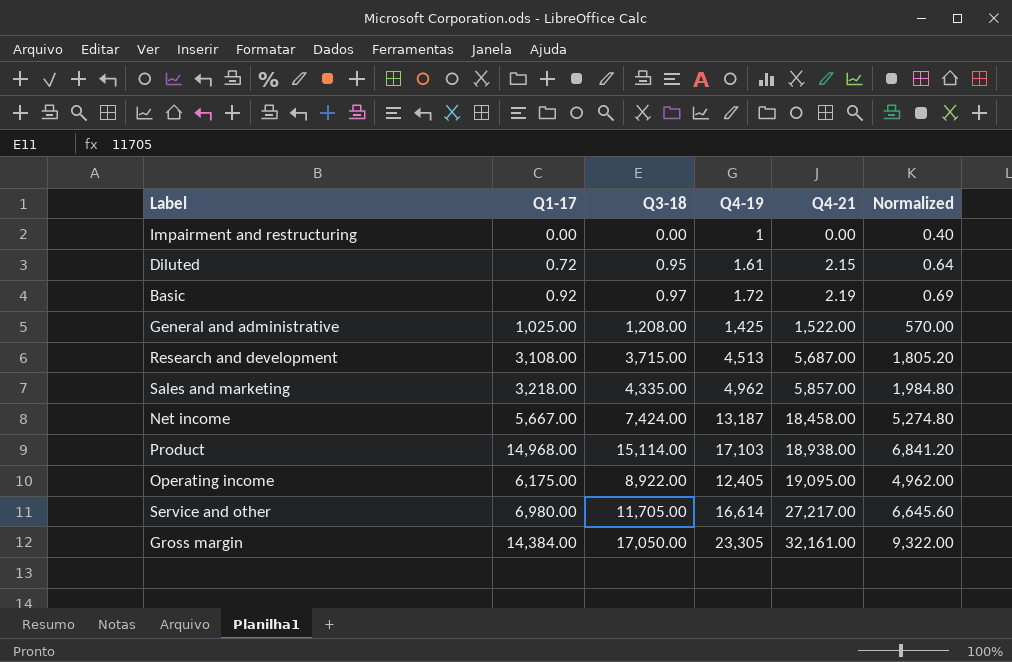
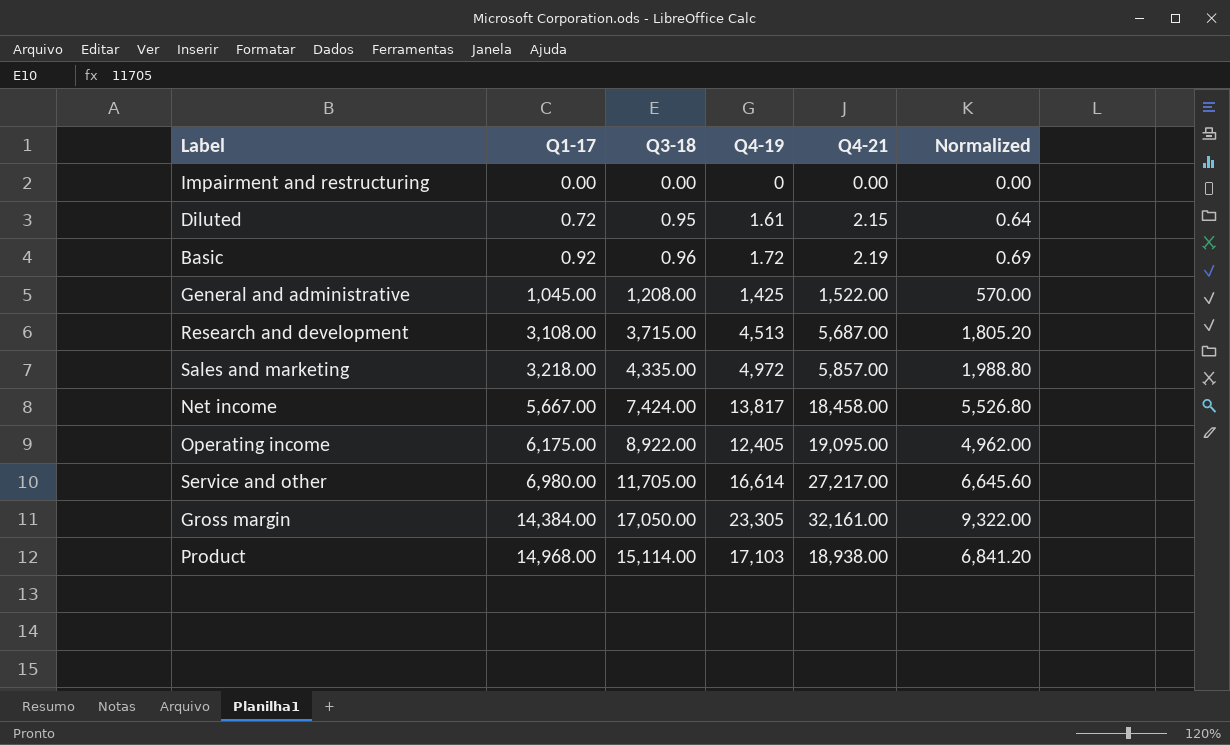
row order: Q4-21 ascending -> Q1-17 ascending
Impairment and restructuring | Q4-19: 1 -> 0
Impairment and restructuring | Normalized: 0.40 -> 0.00
Basic | Q3-18: 0.97 -> 0.96
General and administrative | Q1-17: 1,025.00 -> 1,045.00
Sales and marketing | Q4-19: 4,962 -> 4,972
Sales and marketing | Normalized: 1,984.80 -> 1,988.80
Net income | Q4-19: 13,187 -> 13,817
Net income | Normalized: 5,274.80 -> 5,526.80

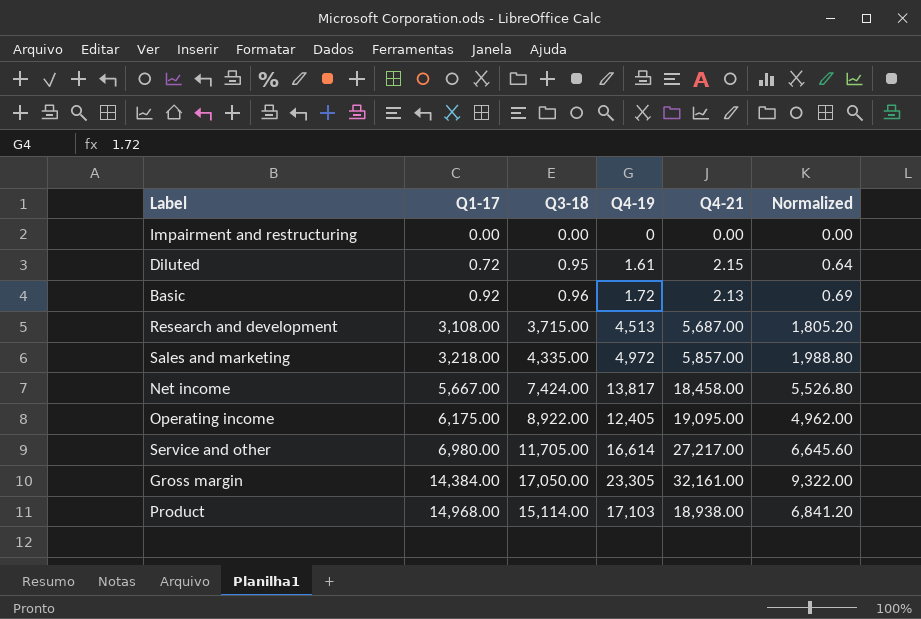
row General and administrative: 1,045.00 | 1,208.00 | 1,425 | 1,522.00 | 570.00 -> none
Basic | Q4-21: 2.19 -> 2.13

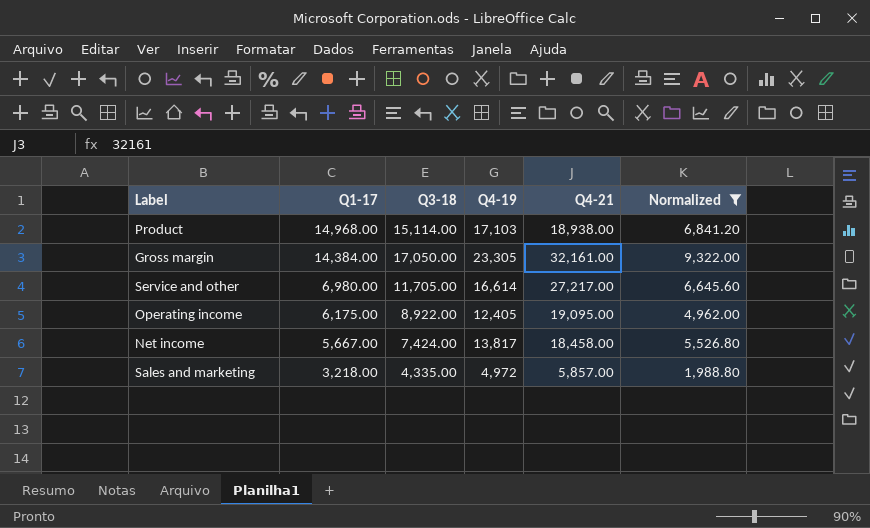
filter: none -> Normalized >= 1,988.80
row order: Q1-17 ascending -> Q1-17 descending

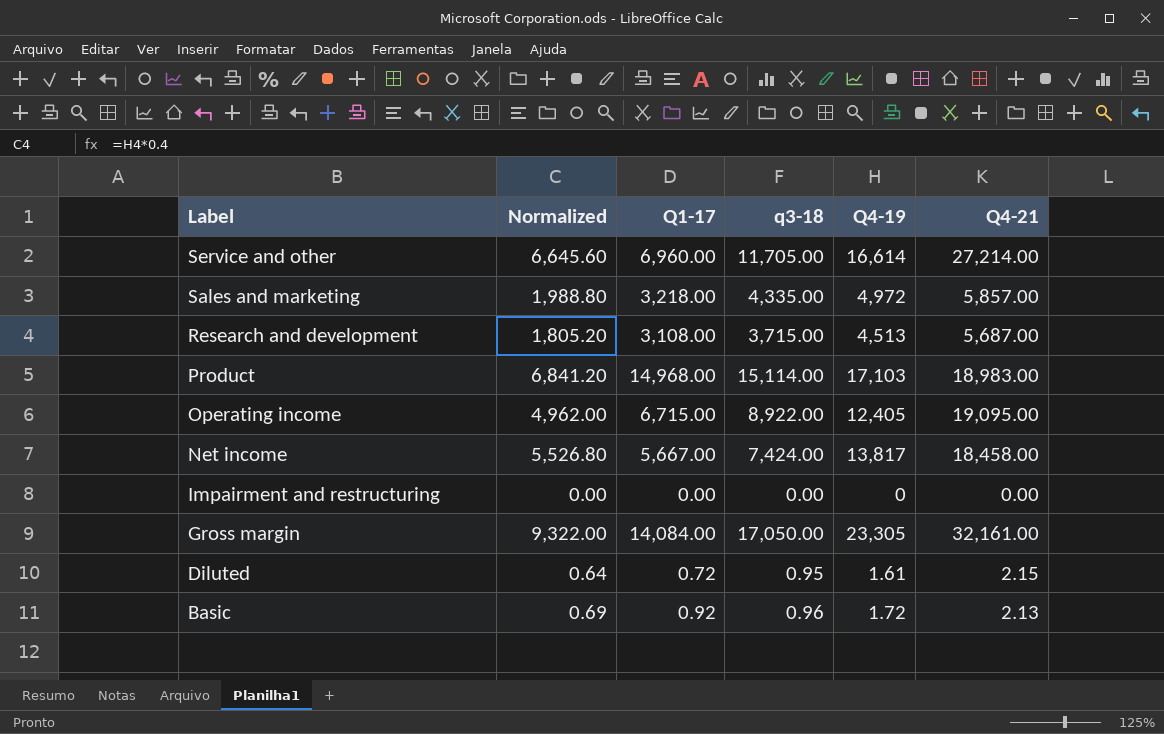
filter: Normalized >= 1,988.80 -> none
row order: Q1-17 descending -> Label descending
column Normalized | position: 6 -> 2
column name: Q3-18 -> q3-18
Service and other | Q1-17: 6,980.00 -> 6,960.00
Service and other | Q4-21: 27,217.00 -> 27,214.00
Product | Q4-21: 18,938.00 -> 18,983.00
Operating income | Q1-17: 6,175.00 -> 6,715.00
Gross margin | Q1-17: 14,384.00 -> 14,084.00

